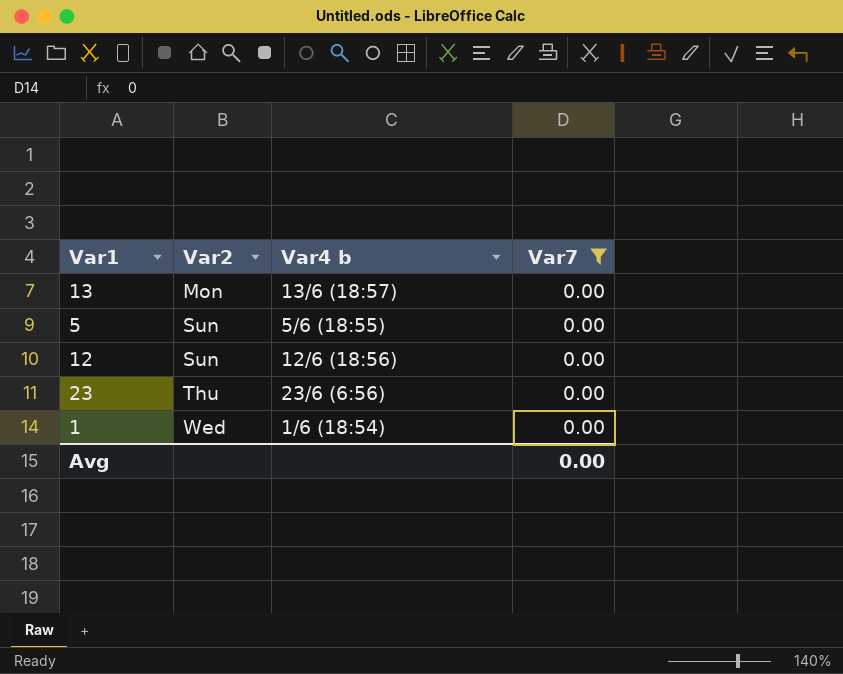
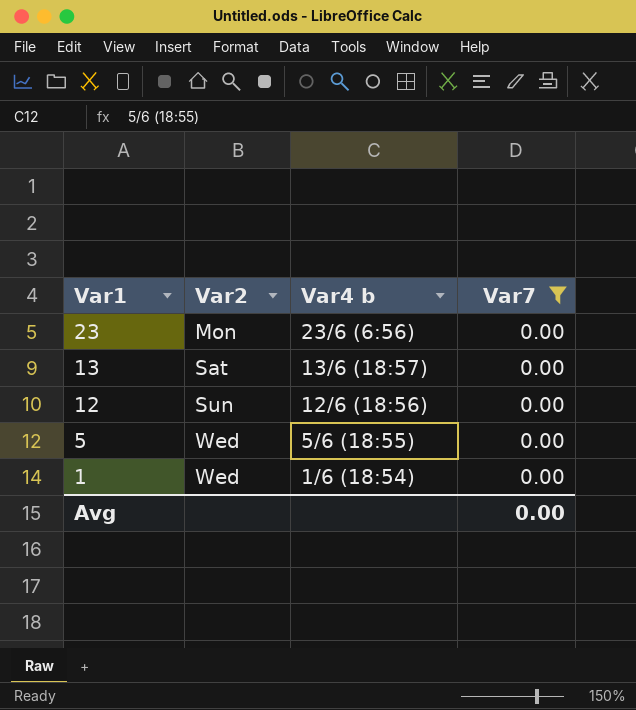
row order: Var2 ascending -> Var1 descending
23 | Var2: Thu -> Mon
13 | Var2: Mon -> Sat
5 | Var2: Sun -> Wed

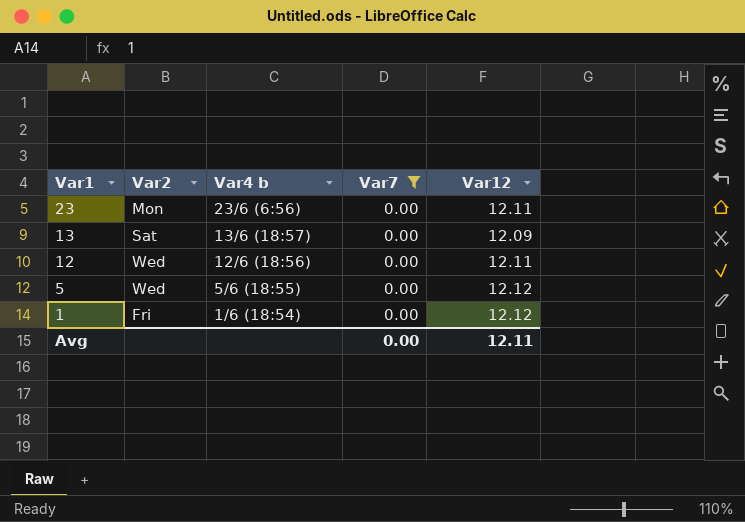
column Var12 | position: none -> 5
12 | Var2: Sun -> Wed
1 | Var2: Wed -> Fri

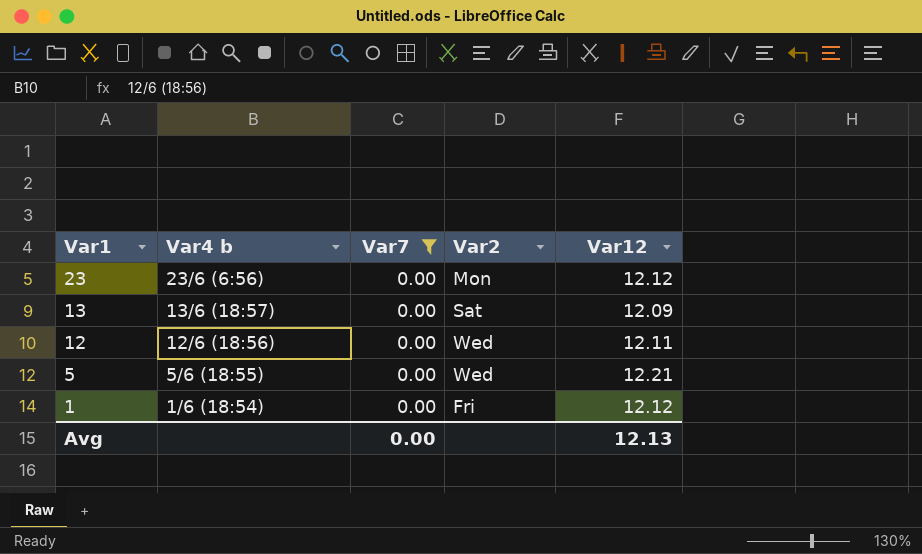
column Var2 | position: 2 -> 4
23 | Var12: 12.11 -> 12.12
5 | Var12: 12.12 -> 12.21
Avg | Var12: 12.11 -> 12.13

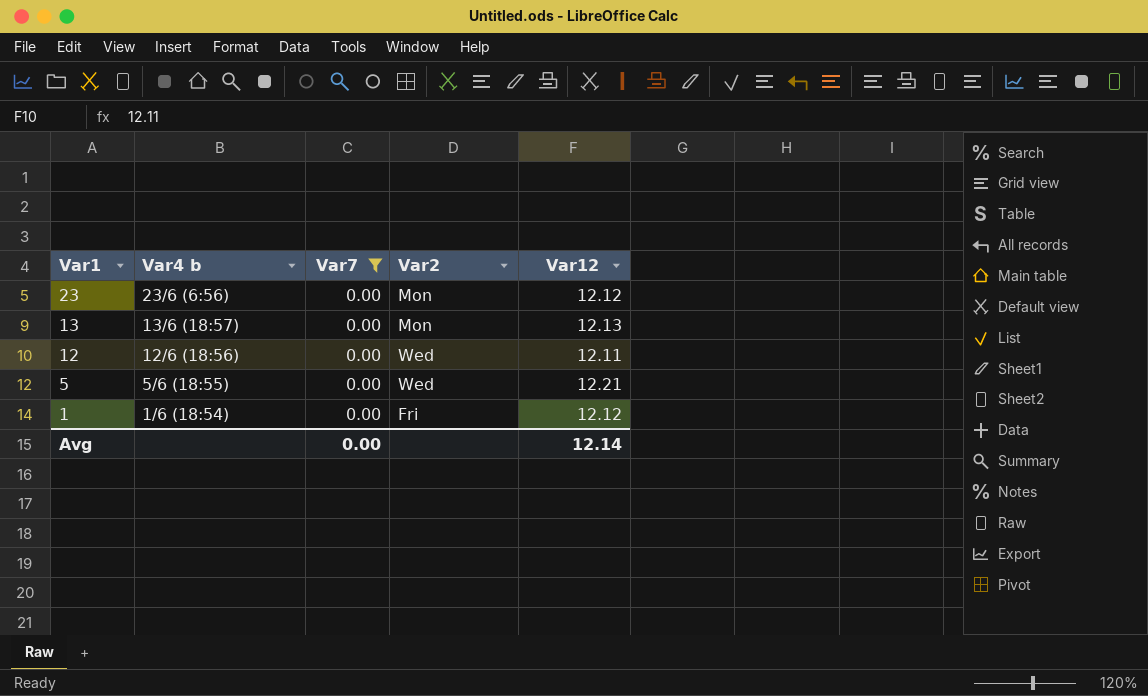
13 | Var2: Sat -> Mon
13 | Var12: 12.09 -> 12.13
Avg | Var12: 12.13 -> 12.14

